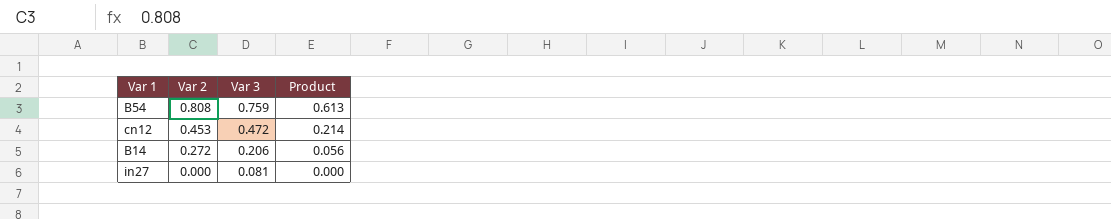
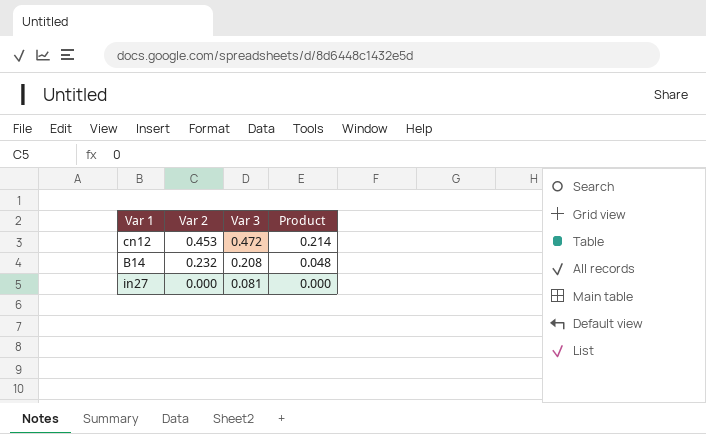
row B54: 0.808 | 0.759 | 0.613 -> none
B14 | Var 2: 0.272 -> 0.232
B14 | Var 3: 0.206 -> 0.208
B14 | Product: 0.056 -> 0.048

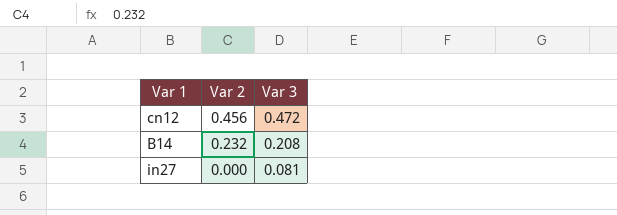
column Product | formula: [Var 2] * [Var 3] -> none
cn12 | Var 2: 0.453 -> 0.456

